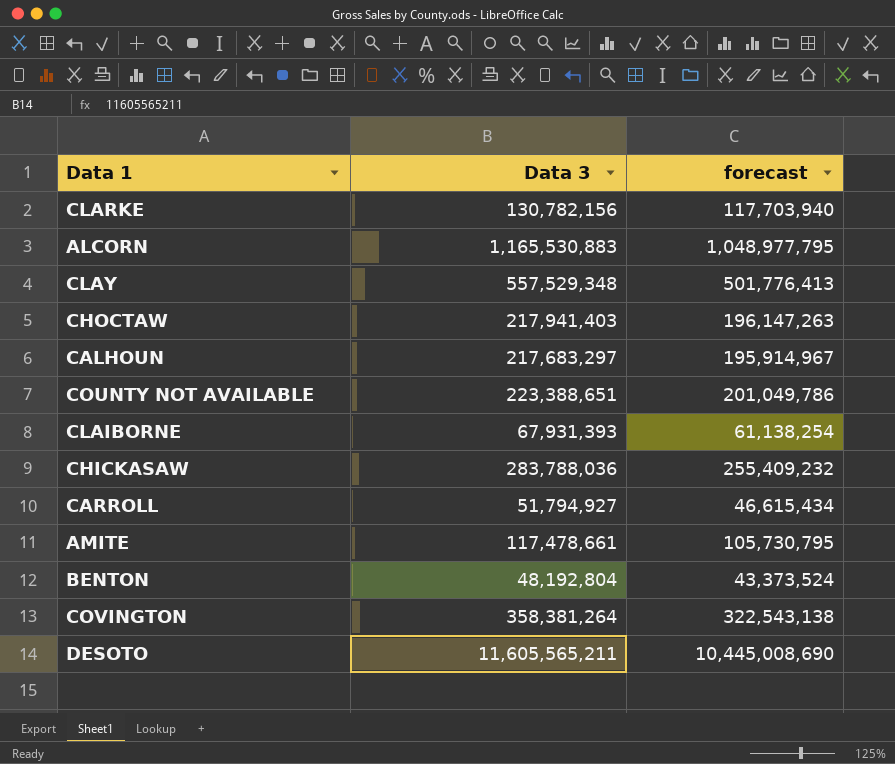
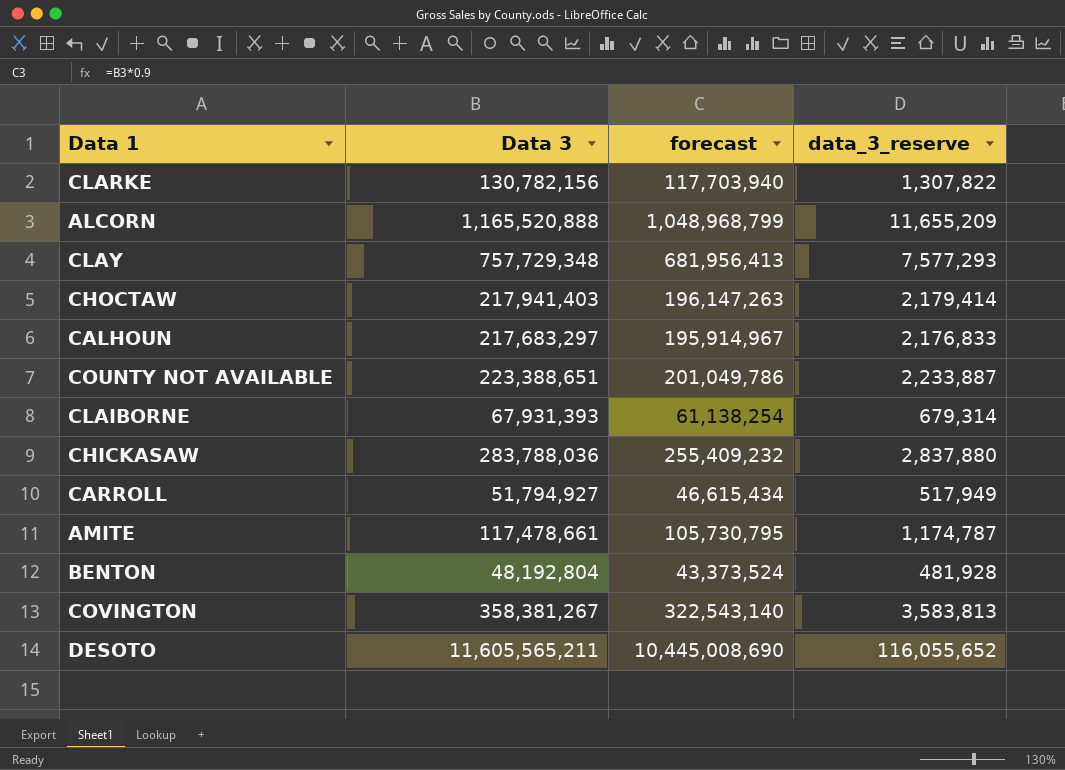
column data_3_reserve | formula: none -> [Data 3] * 0.01
ALCORN | Data 3: 1,165,530,883 -> 1,165,520,888
ALCORN | forecast: 1,048,977,795 -> 1,048,968,799
CLAY | Data 3: 557,529,348 -> 757,729,348
CLAY | forecast: 501,776,413 -> 681,956,413
COVINGTON | Data 3: 358,381,264 -> 358,381,267
COVINGTON | forecast: 322,543,138 -> 322,543,140

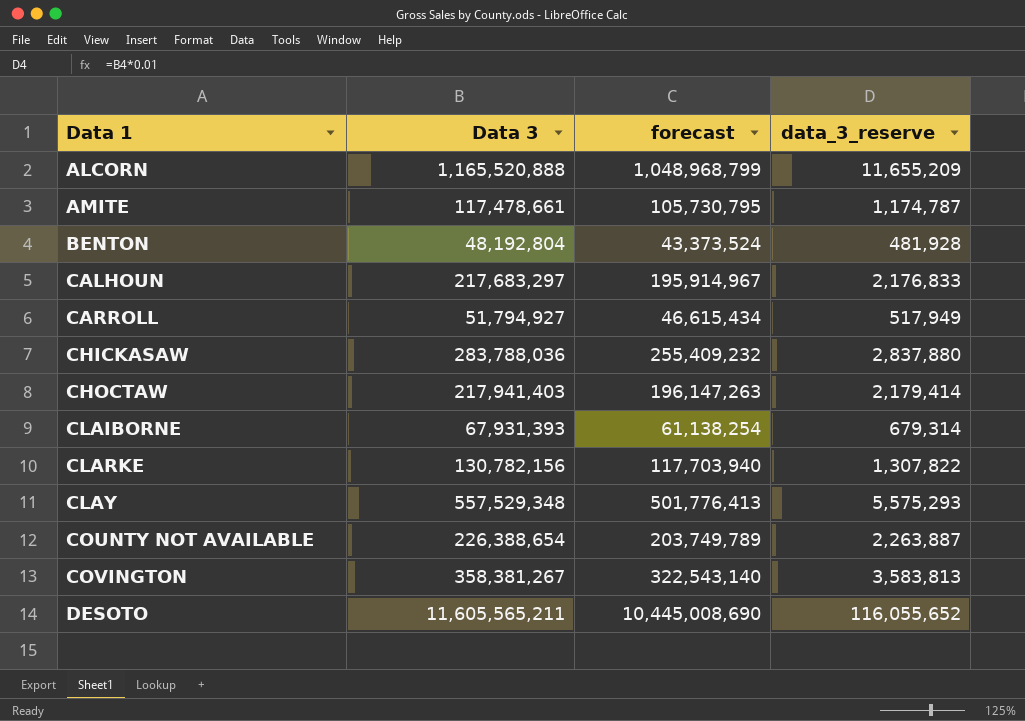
row order: none -> Data 1 ascending
CLAY | Data 3: 757,729,348 -> 557,529,348
CLAY | forecast: 681,956,413 -> 501,776,413
CLAY | data_3_reserve: 7,577,293 -> 5,575,293
COUNTY NOT AVAILABLE | Data 3: 223,388,651 -> 226,388,654
COUNTY NOT AVAILABLE | forecast: 201,049,786 -> 203,749,789
COUNTY NOT AVAILABLE | data_3_reserve: 2,233,887 -> 2,263,887

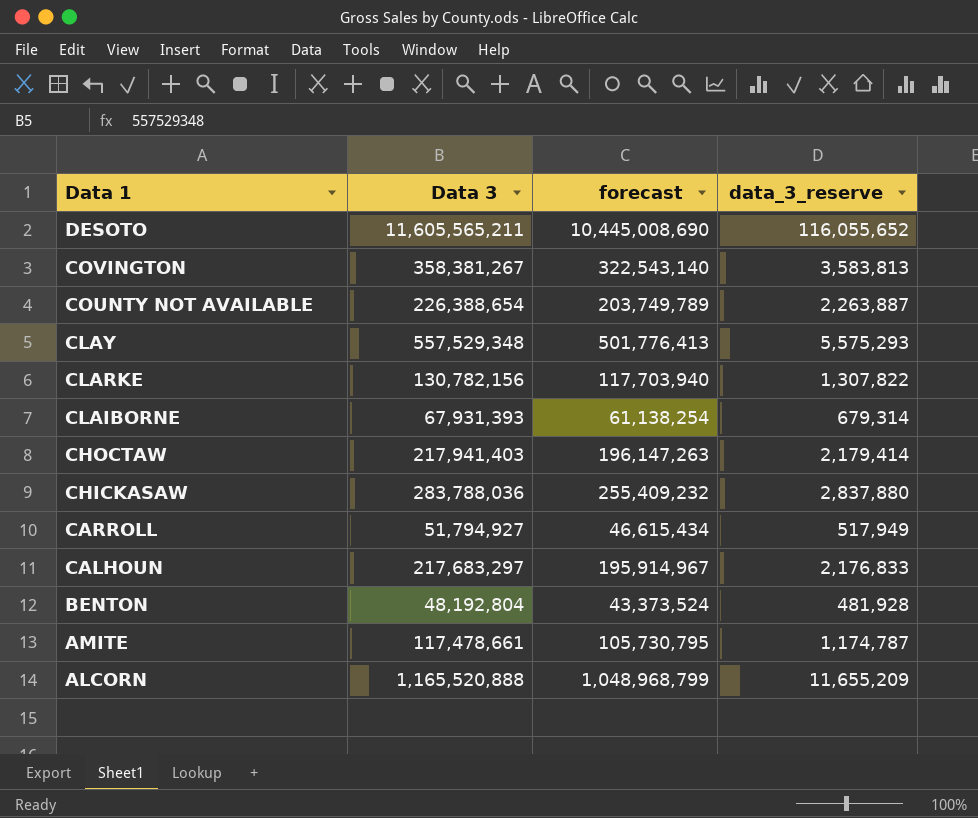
row order: Data 1 ascending -> Data 1 descending

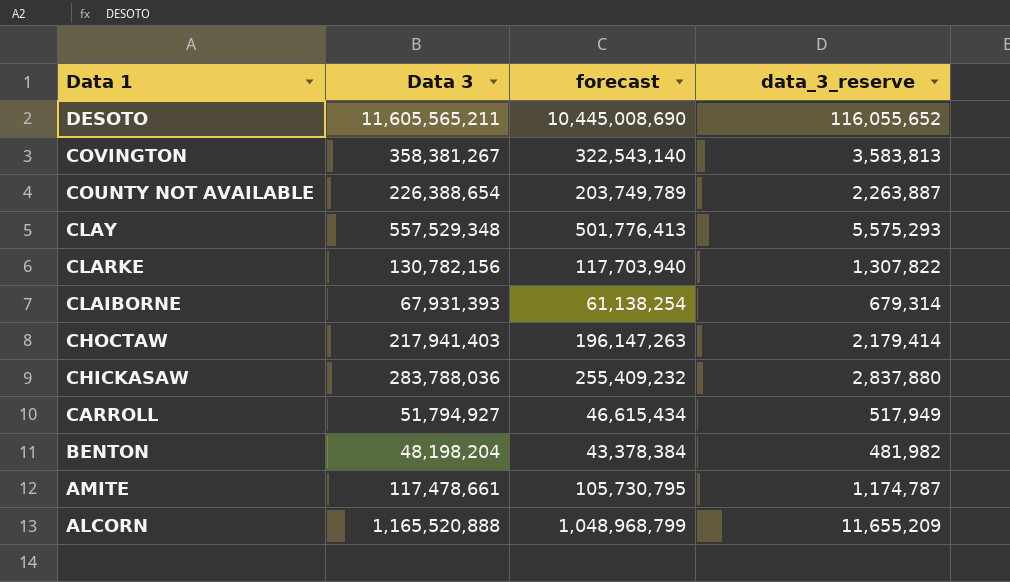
row CALHOUN: 217,683,297 | 195,914,967 | 2,176,833 -> none
BENTON | Data 3: 48,192,804 -> 48,198,204
BENTON | forecast: 43,373,524 -> 43,378,384
BENTON | data_3_reserve: 481,928 -> 481,982

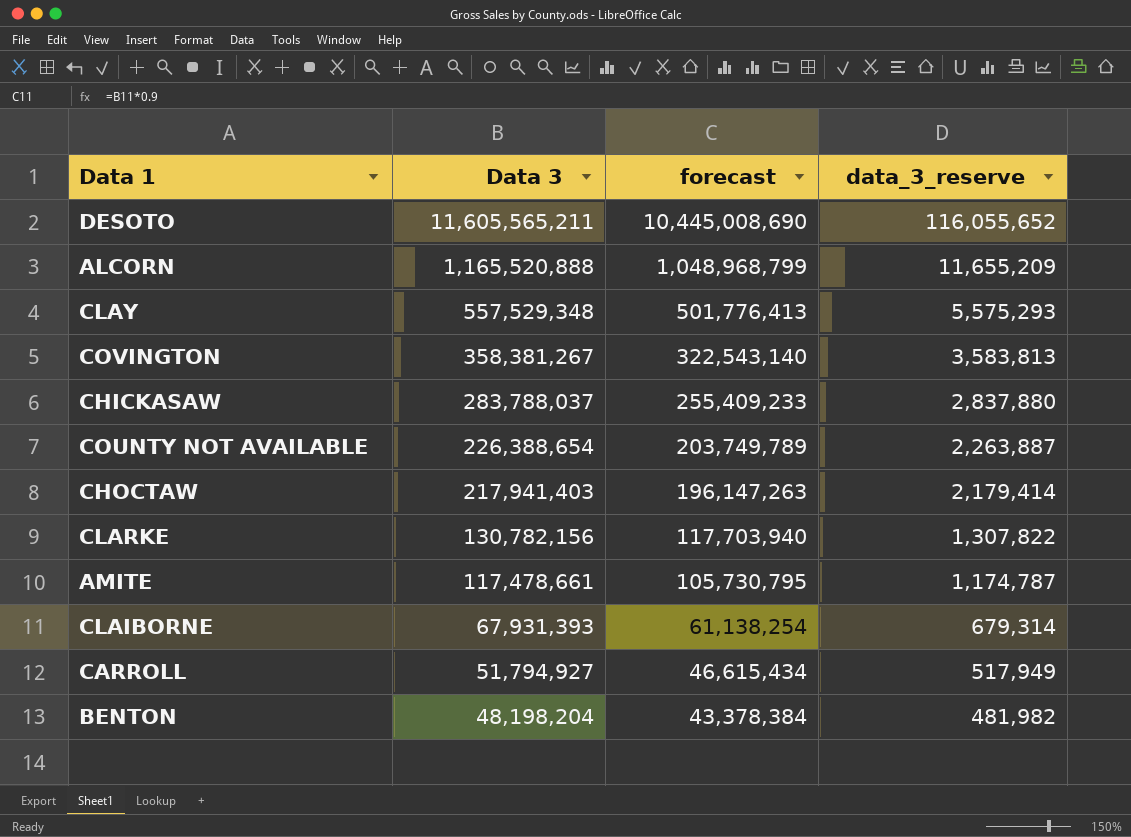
row order: Data 1 descending -> Data 3 descending
CHICKASAW | Data 3: 283,788,036 -> 283,788,037
CHICKASAW | forecast: 255,409,232 -> 255,409,233

